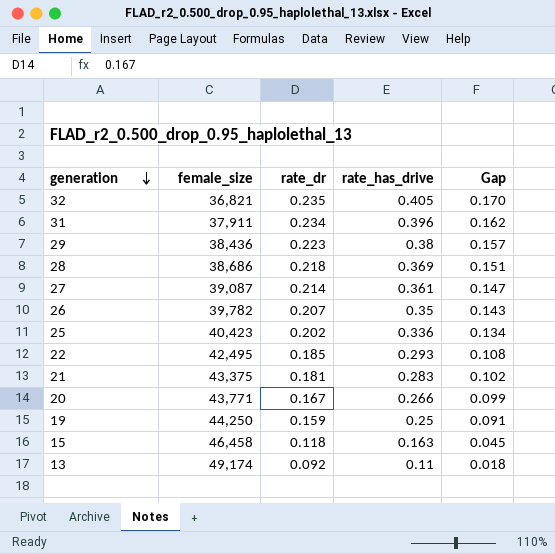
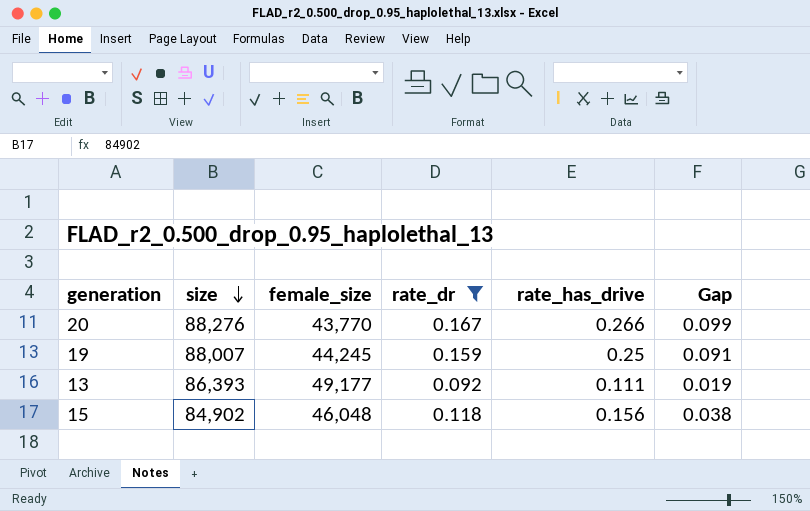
filter: none -> rate_dr <= 0.167
row order: generation descending -> size descending
column size | position: none -> 2
20 | female_size: 43,771 -> 43,770
19 | female_size: 44,250 -> 44,245
13 | female_size: 49,174 -> 49,177
13 | rate_has_drive: 0.11 -> 0.111
13 | Gap: 0.018 -> 0.019
15 | female_size: 46,458 -> 46,048
15 | rate_has_drive: 0.163 -> 0.156
15 | Gap: 0.045 -> 0.038

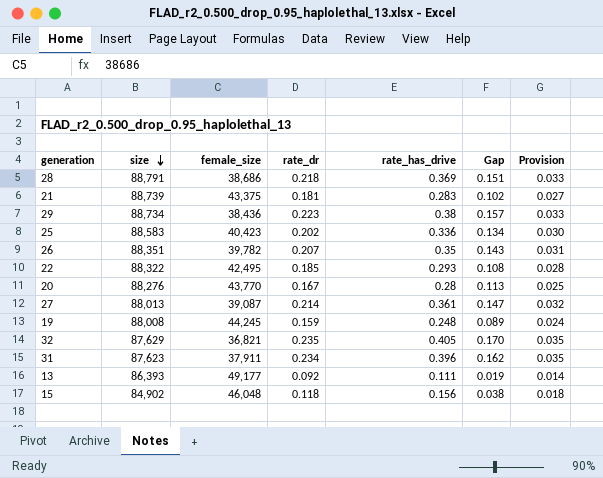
filter: rate_dr <= 0.167 -> none
column Provision | formula: none -> [rate_dr] * 0.15
20 | rate_has_drive: 0.266 -> 0.28
20 | Gap: 0.099 -> 0.113
19 | size: 88,007 -> 88,008
19 | rate_has_drive: 0.25 -> 0.248
19 | Gap: 0.091 -> 0.089

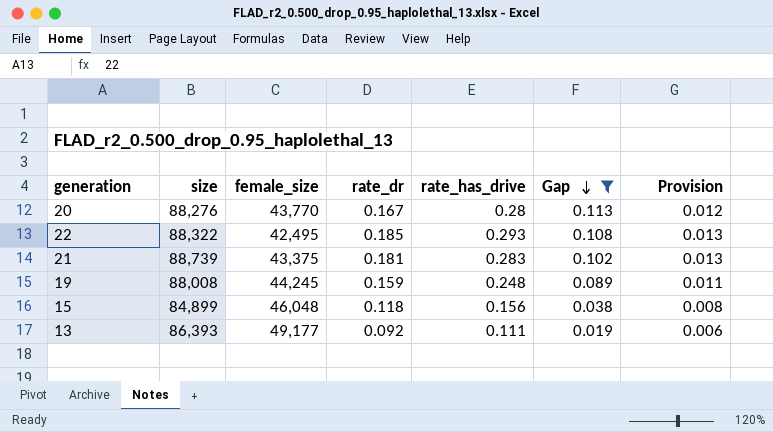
filter: none -> Gap <= 0.113
row order: size descending -> Gap descending
column Provision | formula: [rate_dr] * 0.15 -> [rate_dr] * 0.07
15 | size: 84,902 -> 84,899

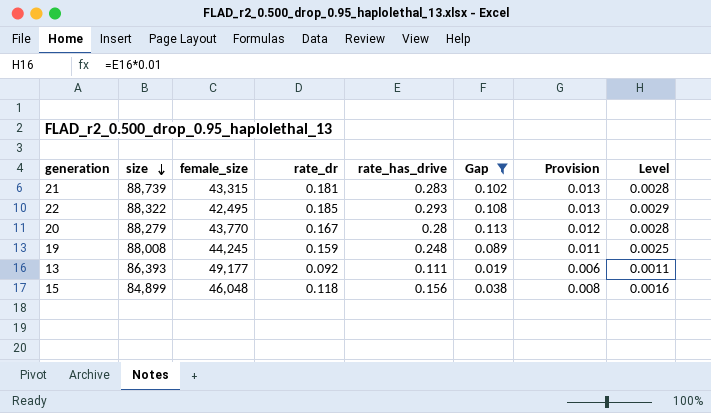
row order: Gap descending -> size descending
column Level | formula: none -> [rate_has_drive] * 0.01
21 | female_size: 43,375 -> 43,315
20 | size: 88,276 -> 88,279

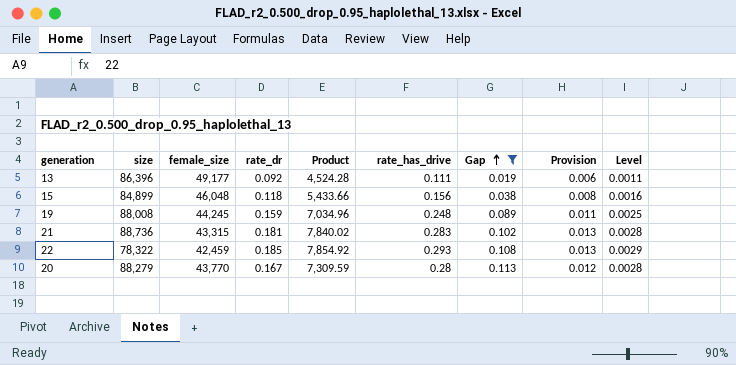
row order: size descending -> Gap ascending
column Product | formula: none -> [female_size] * [rate_dr]
13 | size: 86,393 -> 86,396
21 | size: 88,739 -> 88,736
22 | size: 88,322 -> 78,322
22 | female_size: 42,495 -> 42,459

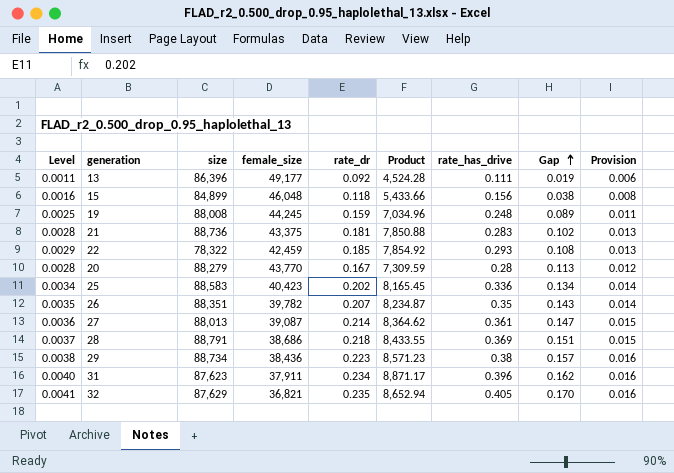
filter: Gap <= 0.113 -> none
column Level | position: 9 -> 1
21 | female_size: 43,315 -> 43,375
21 | Product: 7,840.02 -> 7,850.88

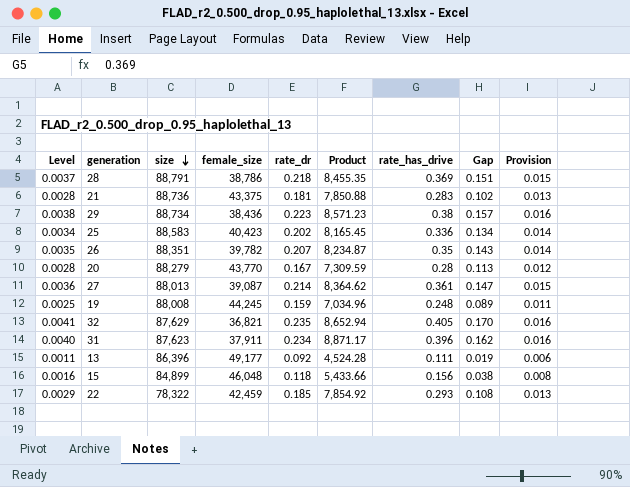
row order: Gap ascending -> size descending
28 | female_size: 38,686 -> 38,786
28 | Product: 8,433.55 -> 8,455.35

